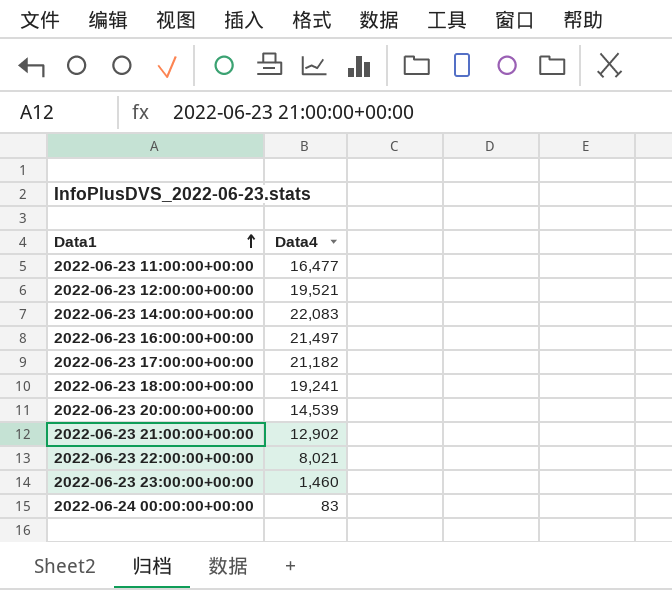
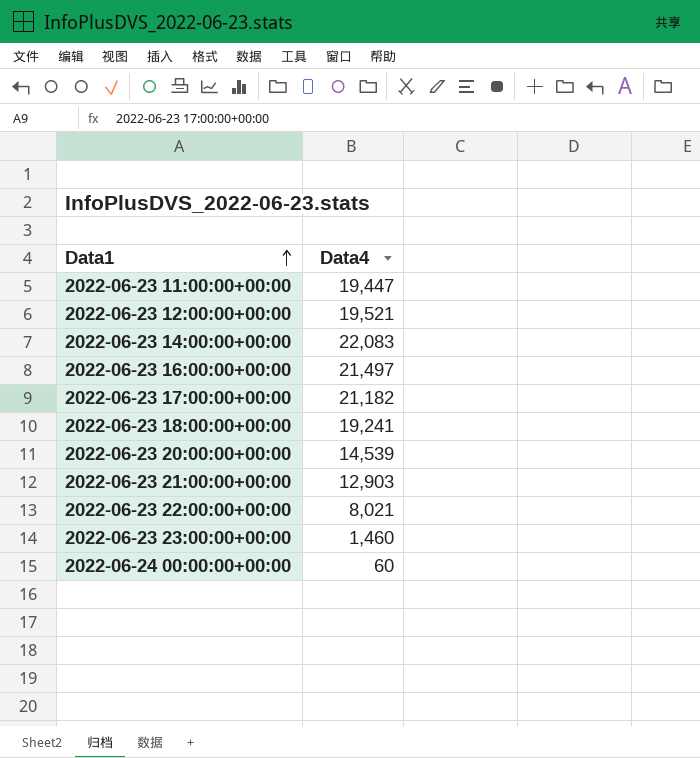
2022-06-23 11:00:00+00:00 | Data4: 16,477 -> 19,447
2022-06-23 21:00:00+00:00 | Data4: 12,902 -> 12,903
2022-06-24 00:00:00+00:00 | Data4: 83 -> 60

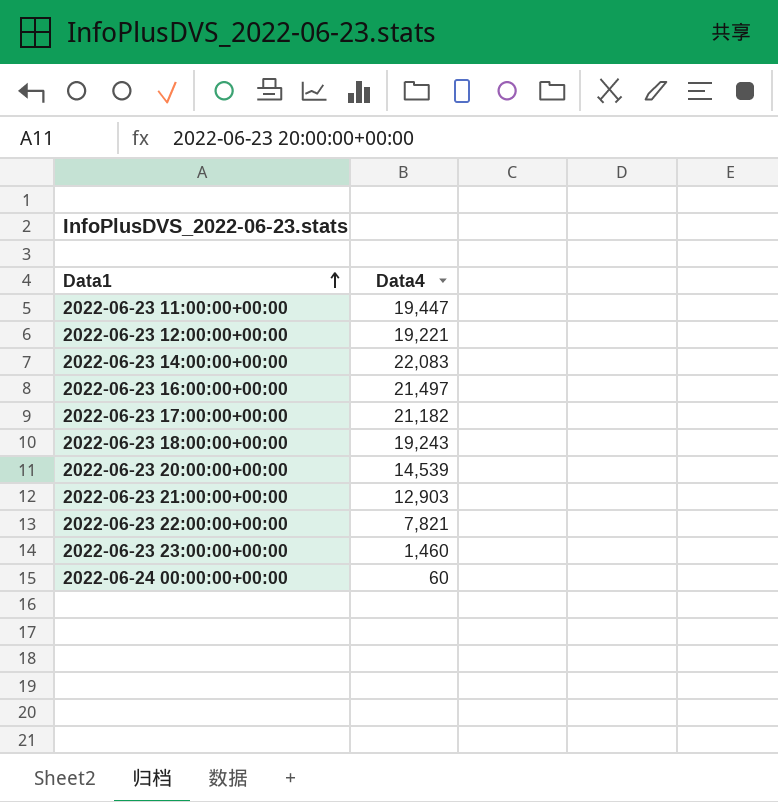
2022-06-23 12:00:00+00:00 | Data4: 19,521 -> 19,221
2022-06-23 18:00:00+00:00 | Data4: 19,241 -> 19,243
2022-06-23 22:00:00+00:00 | Data4: 8,021 -> 7,821

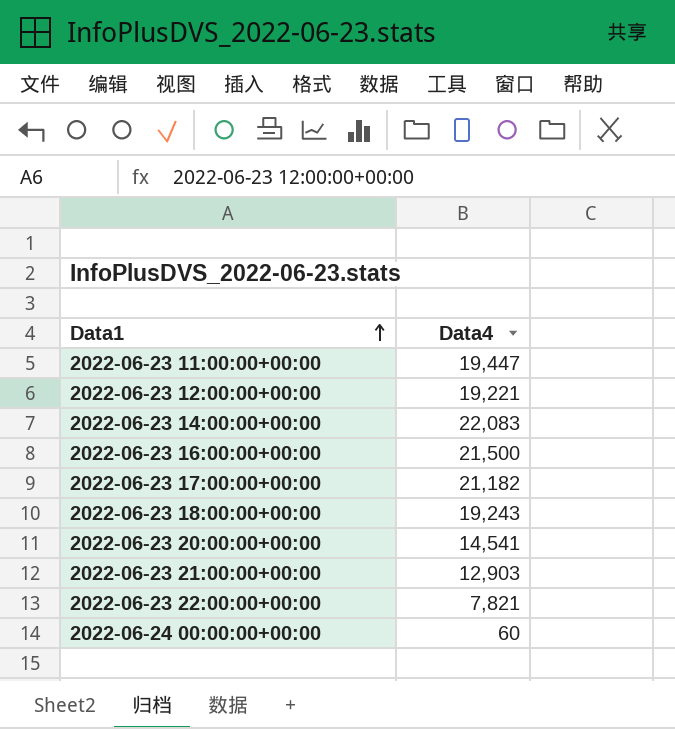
row 2022-06-23 23:00:00+00:00: 1,460 -> none
2022-06-23 16:00:00+00:00 | Data4: 21,497 -> 21,500
2022-06-23 20:00:00+00:00 | Data4: 14,539 -> 14,541

